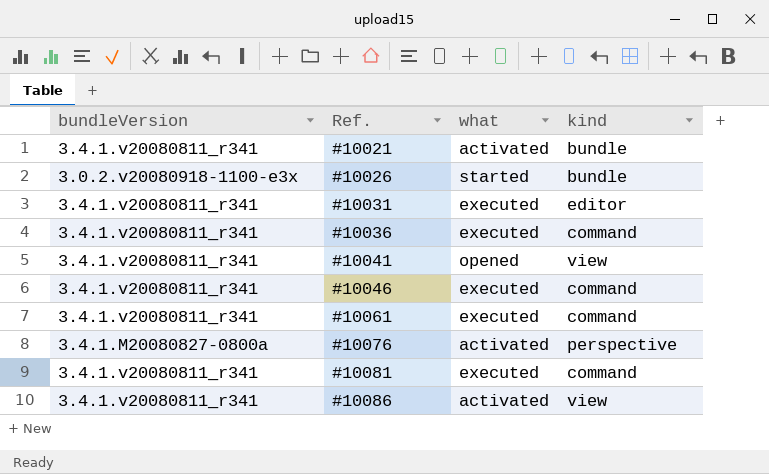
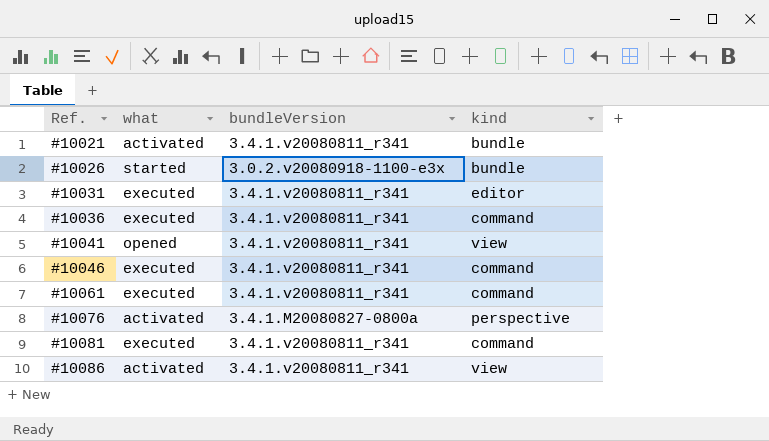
column bundleVersion | position: 1 -> 3

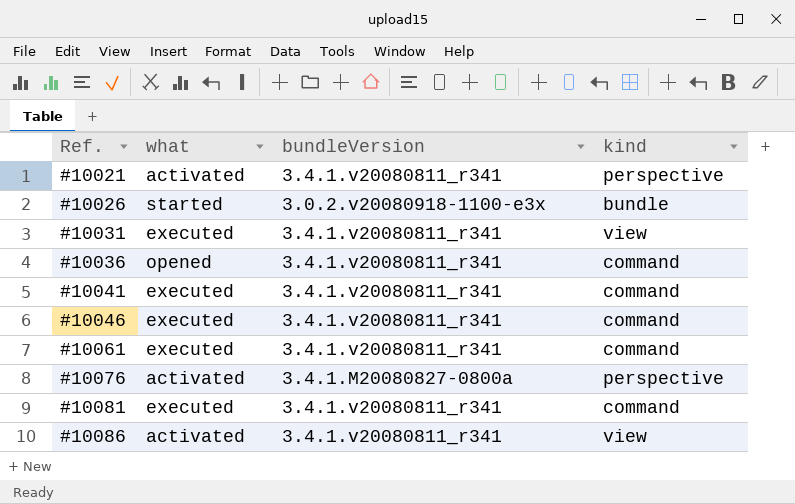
#10021 | kind: bundle -> perspective
#10031 | kind: editor -> view
#10036 | what: executed -> opened
#10041 | what: opened -> executed
#10041 | kind: view -> command

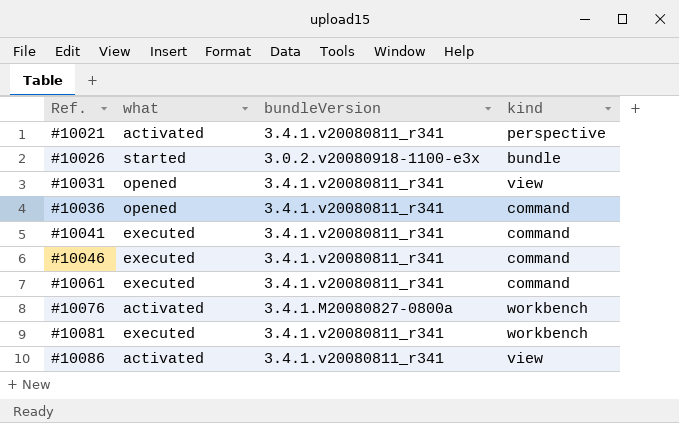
#10031 | what: executed -> opened
#10076 | kind: perspective -> workbench
#10081 | kind: command -> workbench

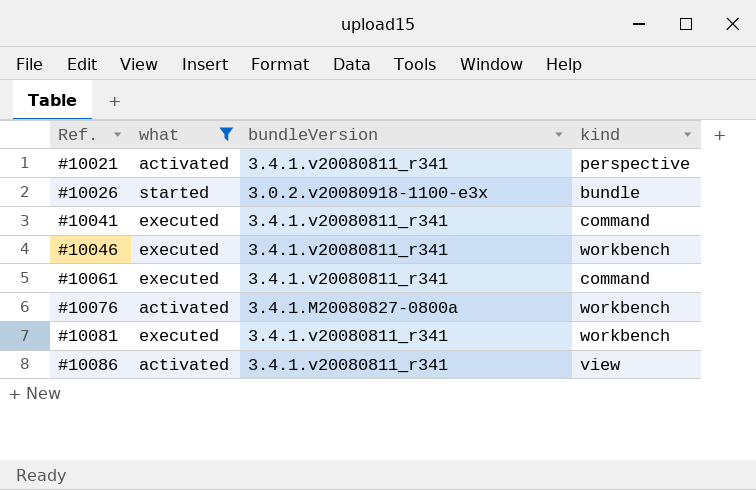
filter: none -> what != opened
#10046 | kind: command -> workbench

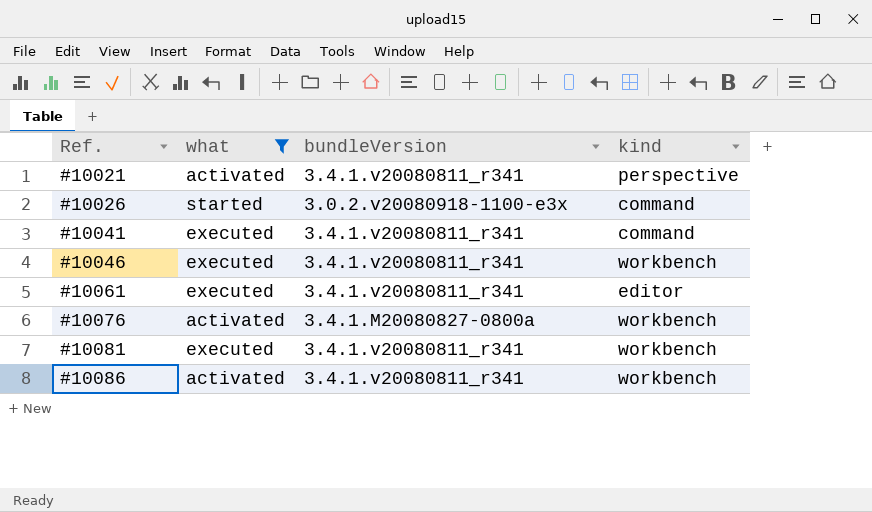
#10026 | kind: bundle -> command
#10061 | kind: command -> editor
#10086 | kind: view -> workbench

